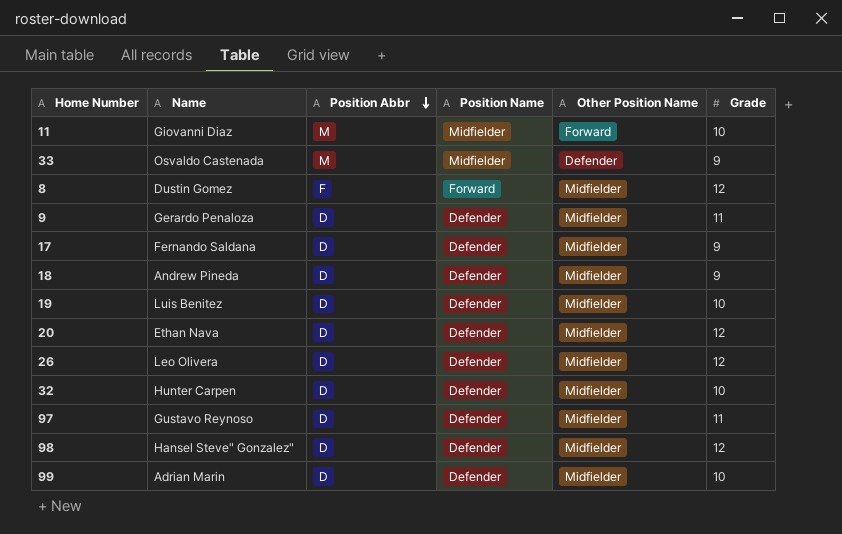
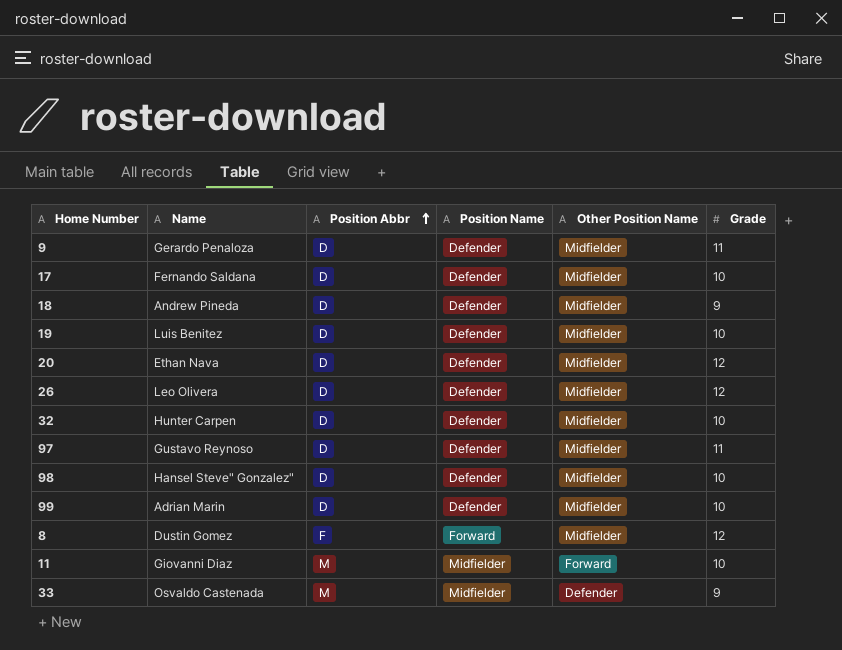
row order: Position Abbr descending -> Position Abbr ascending
17 | Grade: 9 -> 10
98 | Grade: 12 -> 10

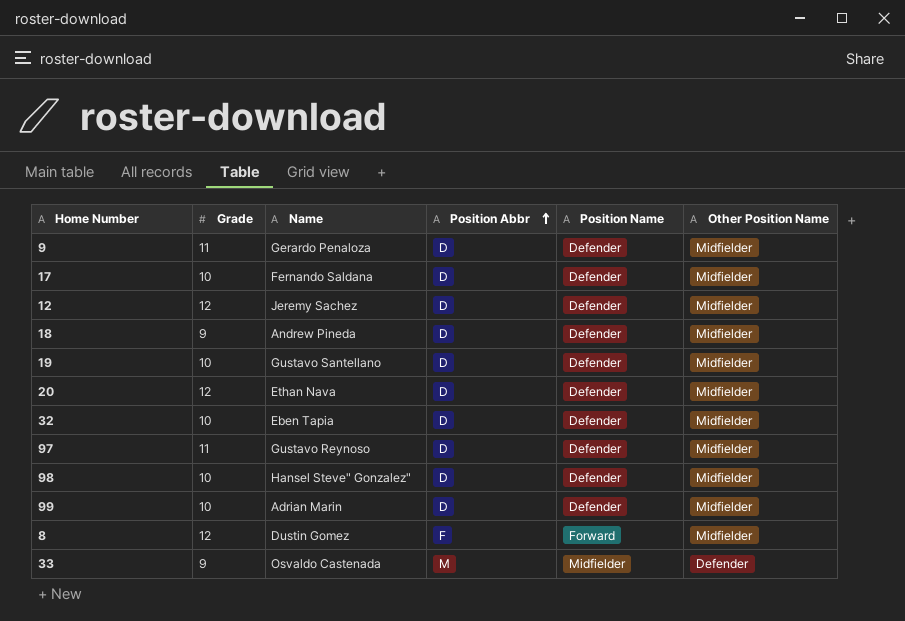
column Grade | position: 6 -> 2
row 26: Leo Olivera | D | Defender | Midfielder | 12 -> none
row 11: Giovanni Diaz | M | Midfielder | Forward | 10 -> none
row 12: none -> 12 | Jeremy Sachez | D | Defender | Midfielder
19 | Name: Luis Benitez -> Gustavo Santellano
32 | Name: Hunter Carpen -> Eben Tapia

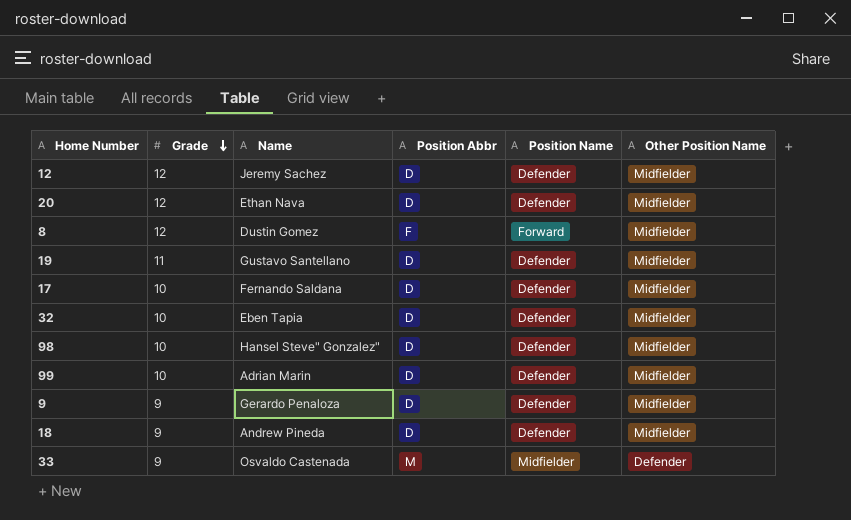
row order: Position Abbr ascending -> Grade descending
row 97: 11 | Gustavo Reynoso | D | Defender | Midfielder -> none
19 | Grade: 10 -> 11
9 | Grade: 11 -> 9

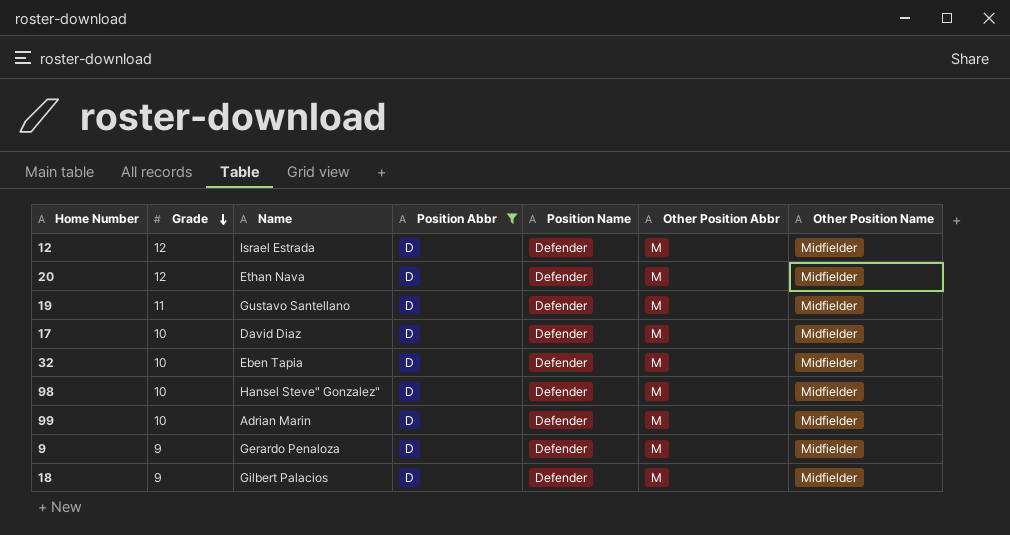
filter: none -> Position Abbr = D
column Other Position Abbr | position: none -> 6
12 | Name: Jeremy Sachez -> Israel Estrada
17 | Name: Fernando Saldana -> David Diaz
18 | Name: Andrew Pineda -> Gilbert Palacios

